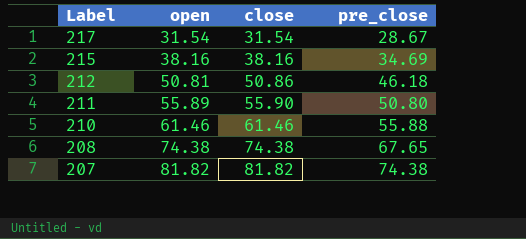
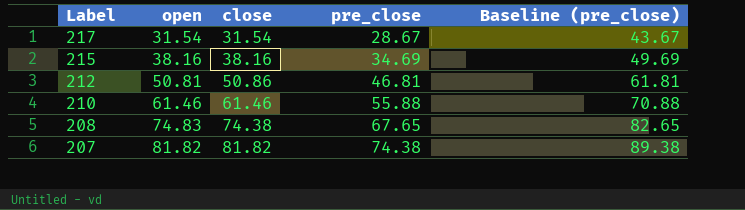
column Baseline (pre_close) | formula: none -> [pre_close] + 15
row 211: 55.89 | 55.90 | 50.80 -> none
212 | pre_close: 46.18 -> 46.81
208 | open: 74.38 -> 74.83

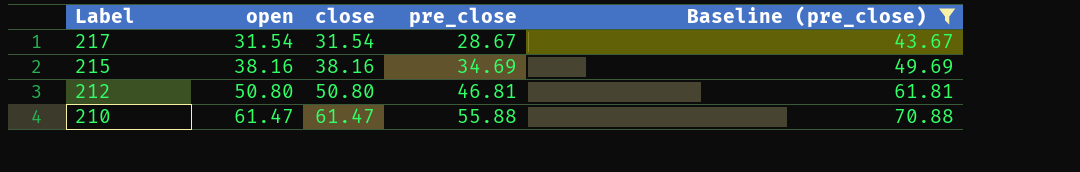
filter: none -> Baseline (pre_close) <= 70.88
212 | open: 50.81 -> 50.80
212 | close: 50.86 -> 50.80
210 | open: 61.46 -> 61.47
210 | close: 61.46 -> 61.47

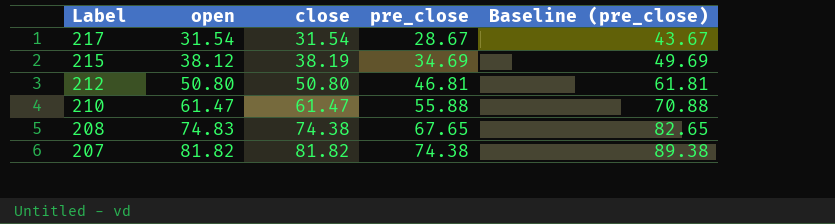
filter: Baseline (pre_close) <= 70.88 -> none
215 | open: 38.16 -> 38.12
215 | close: 38.16 -> 38.19

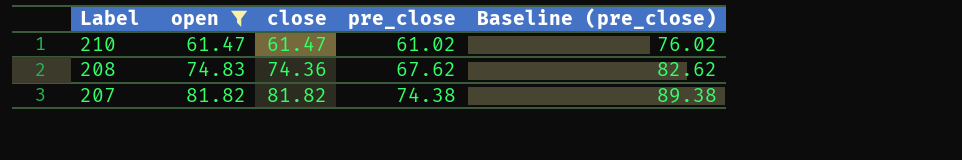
filter: none -> open >= 61.47
210 | pre_close: 55.88 -> 61.02
210 | Baseline (pre_close): 70.88 -> 76.02
208 | close: 74.38 -> 74.36
208 | pre_close: 67.65 -> 67.62
208 | Baseline (pre_close): 82.65 -> 82.62

